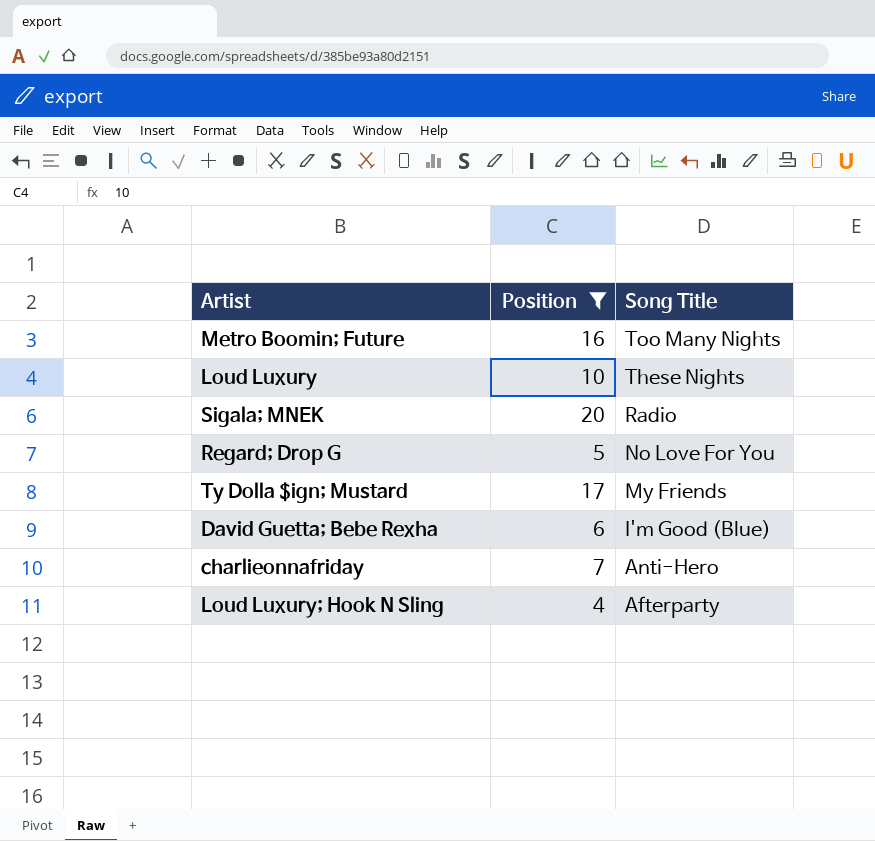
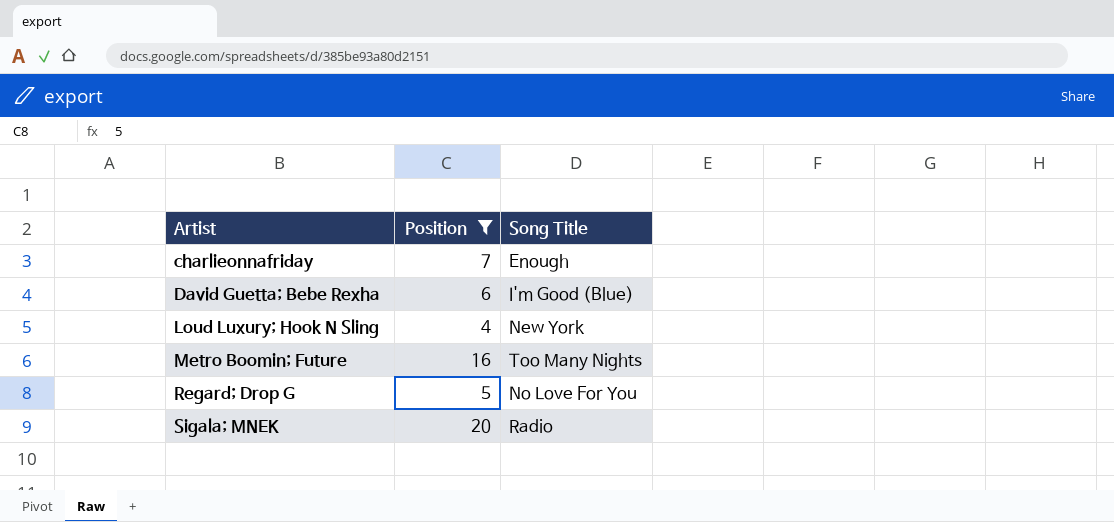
row order: Song Title descending -> Artist ascending
row Loud Luxury: 10 | These Nights -> none
row Ty Dolla $ign; Mustard: 17 | My Friends -> none
charlieonnafriday | Song Title: Anti-Hero -> Enough
Loud Luxury; Hook N Sling | Song Title: Afterparty -> New York

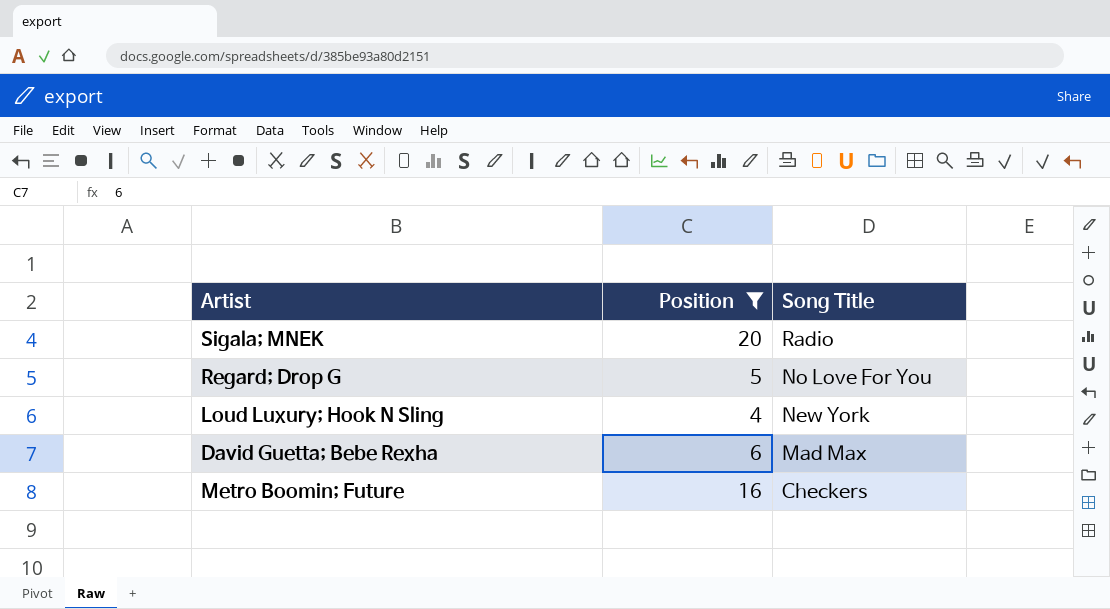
row order: Artist ascending -> Song Title descending
row charlieonnafriday: 7 | Enough -> none
David Guetta; Bebe Rexha | Song Title: I'm Good (Blue) -> Mad Max
Metro Boomin; Future | Song Title: Too Many Nights -> Checkers

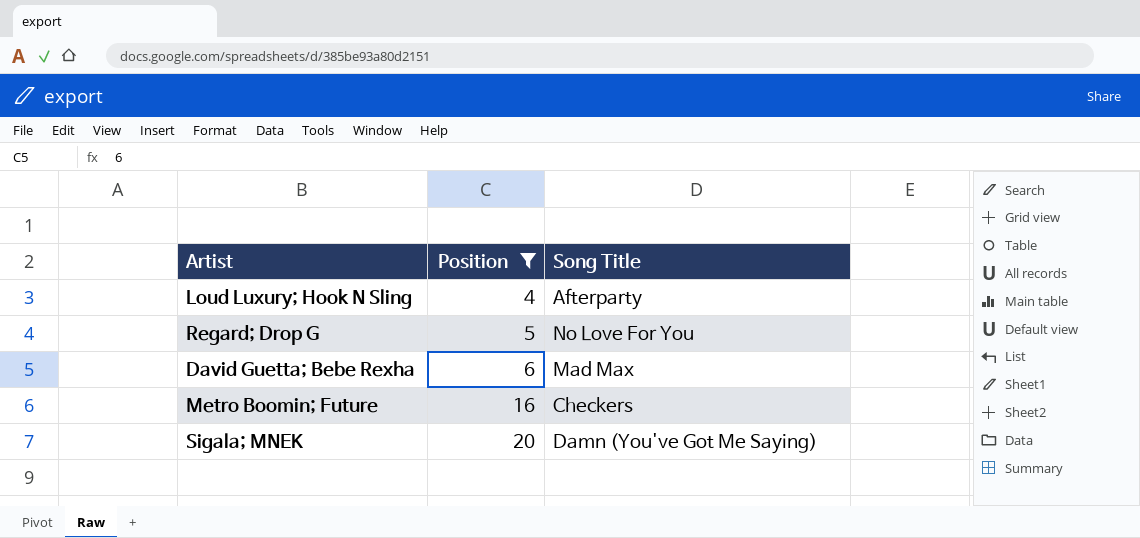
row order: Song Title descending -> Position ascending
Loud Luxury; Hook N Sling | Song Title: New York -> Afterparty
Sigala; MNEK | Song Title: Radio -> Damn (You've Got Me Saying)

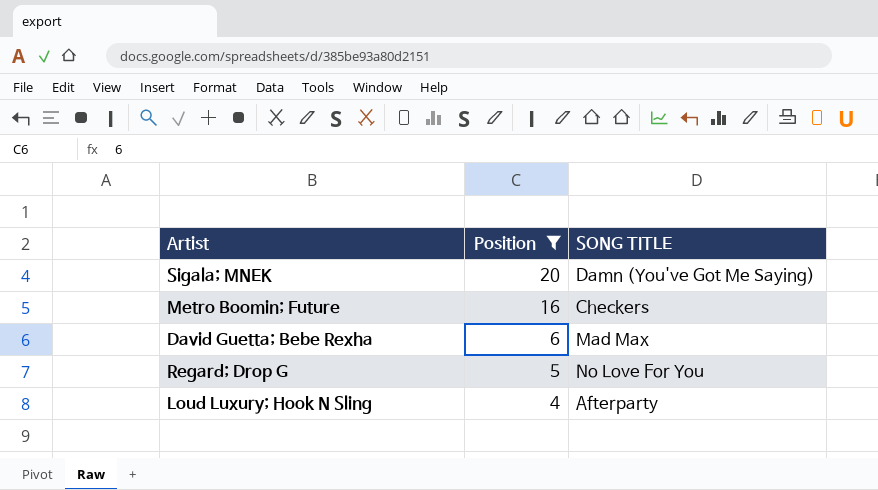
row order: Position ascending -> Position descending
column name: Song Title -> SONG TITLE

